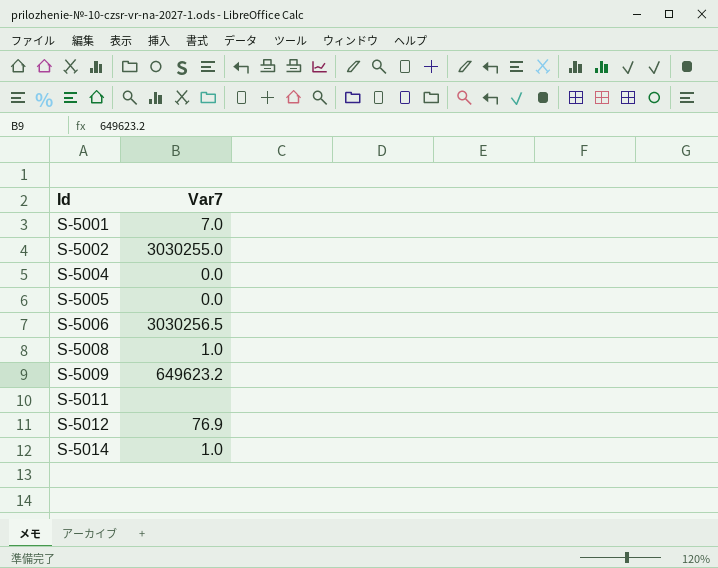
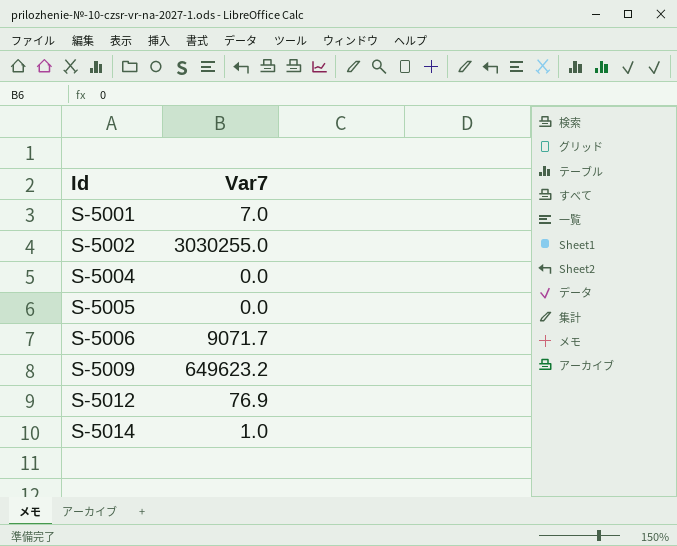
row S-5008: 1.0 -> none
row S-5011: none -> none
S-5006 | Var7: 3030256.5 -> 9071.7

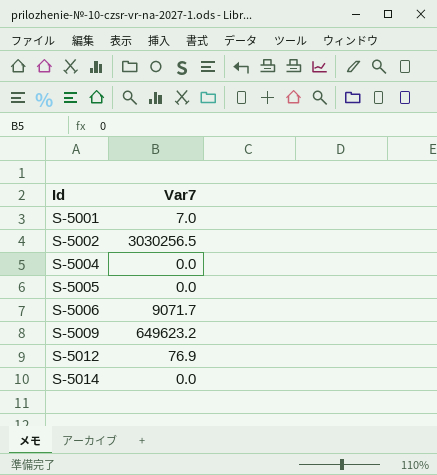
S-5002 | Var7: 3030255.0 -> 3030256.5
S-5014 | Var7: 1.0 -> 0.0

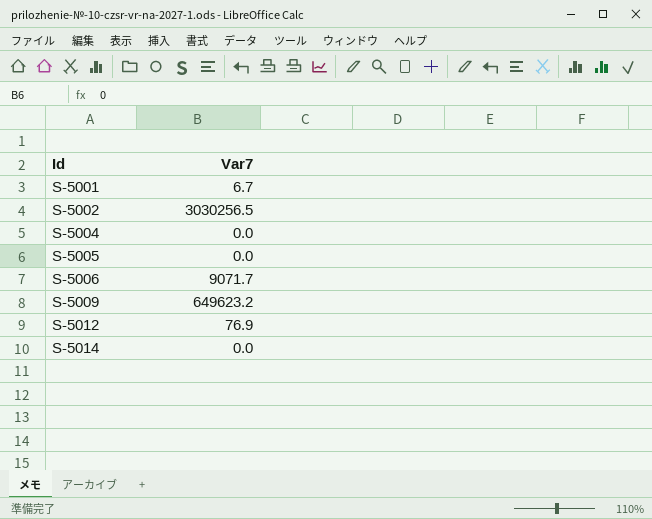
S-5001 | Var7: 7.0 -> 6.7

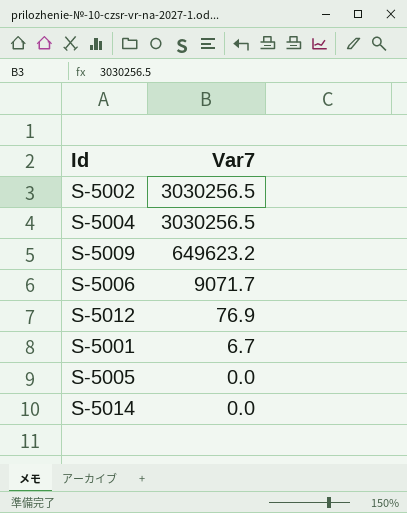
row order: Id ascending -> Var7 descending
S-5004 | Var7: 0.0 -> 3030256.5

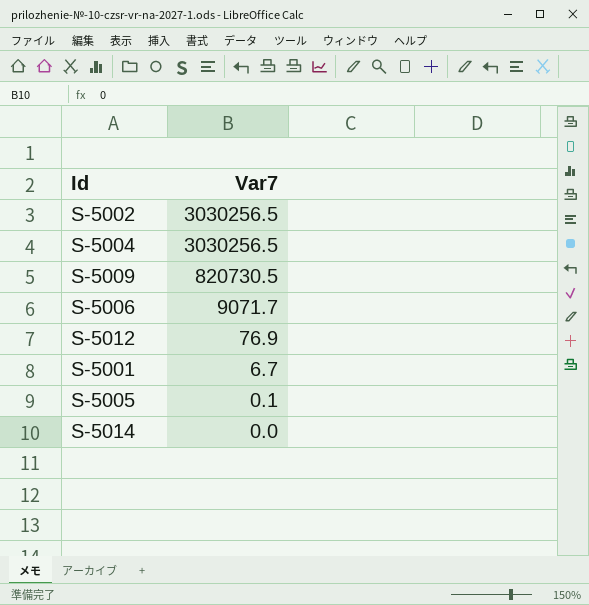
S-5009 | Var7: 649623.2 -> 820730.5
S-5005 | Var7: 0.0 -> 0.1

